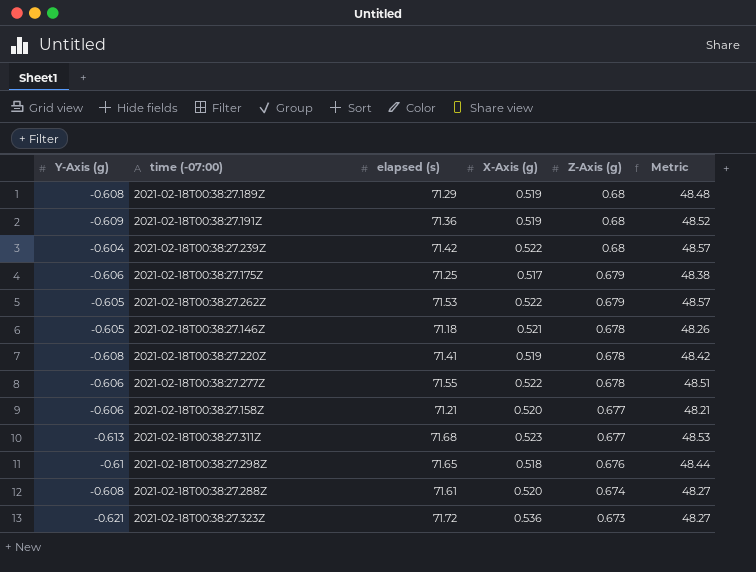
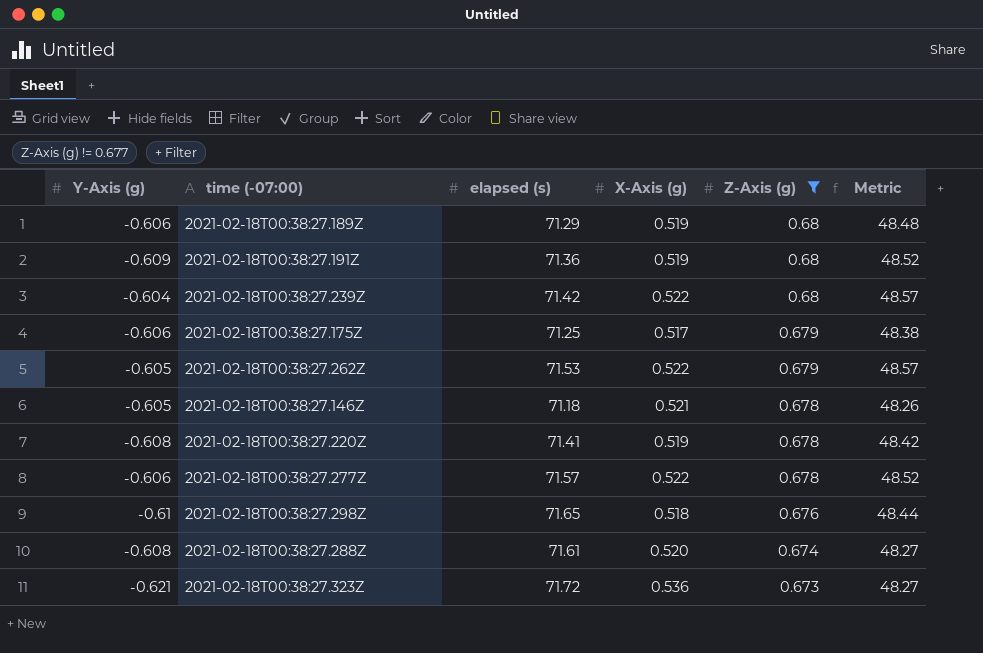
filter: none -> Z-Axis (g) != 0.677
2021-02-18T00:38:27.189Z | Y-Axis (g): -0.608 -> -0.606
2021-02-18T00:38:27.277Z | elapsed (s): 71.55 -> 71.57
2021-02-18T00:38:27.277Z | Metric: 48.51 -> 48.52

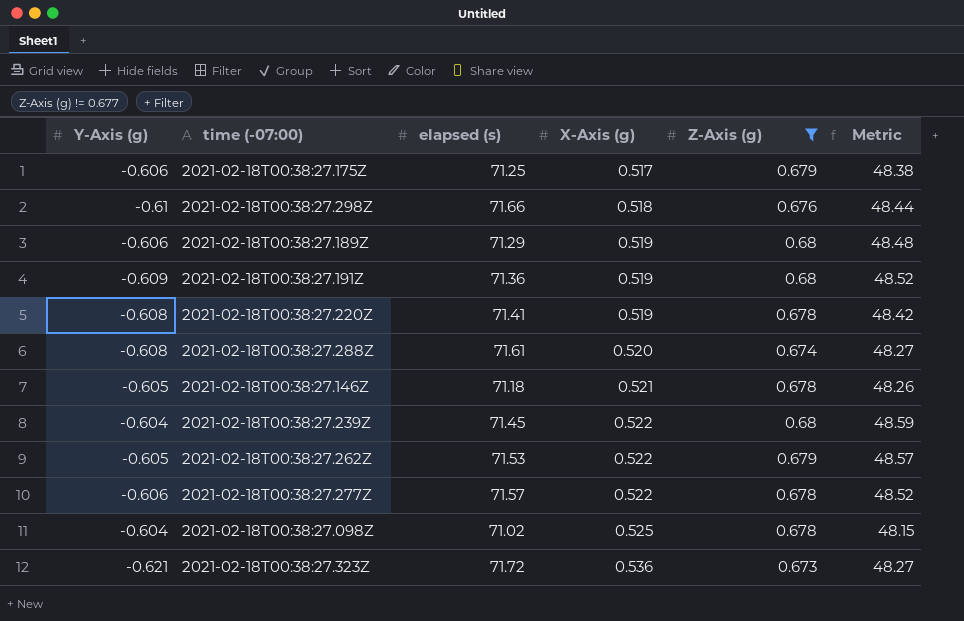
row order: Z-Axis (g) descending -> X-Axis (g) ascending
2021-02-18T00:38:27.298Z | elapsed (s): 71.65 -> 71.66
2021-02-18T00:38:27.239Z | elapsed (s): 71.42 -> 71.45
2021-02-18T00:38:27.239Z | Metric: 48.57 -> 48.59
row 2021-02-18T00:38:27.098Z: none -> -0.604 | 71.02 | 0.525 | 0.678 | 48.15

